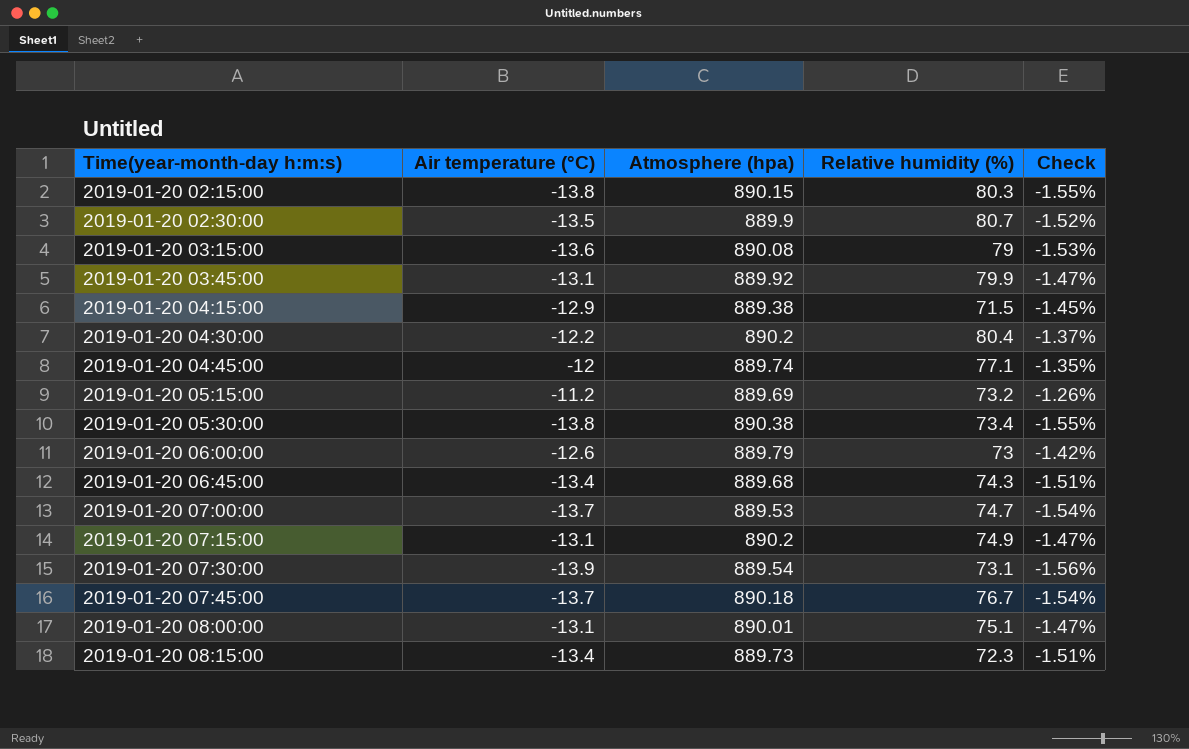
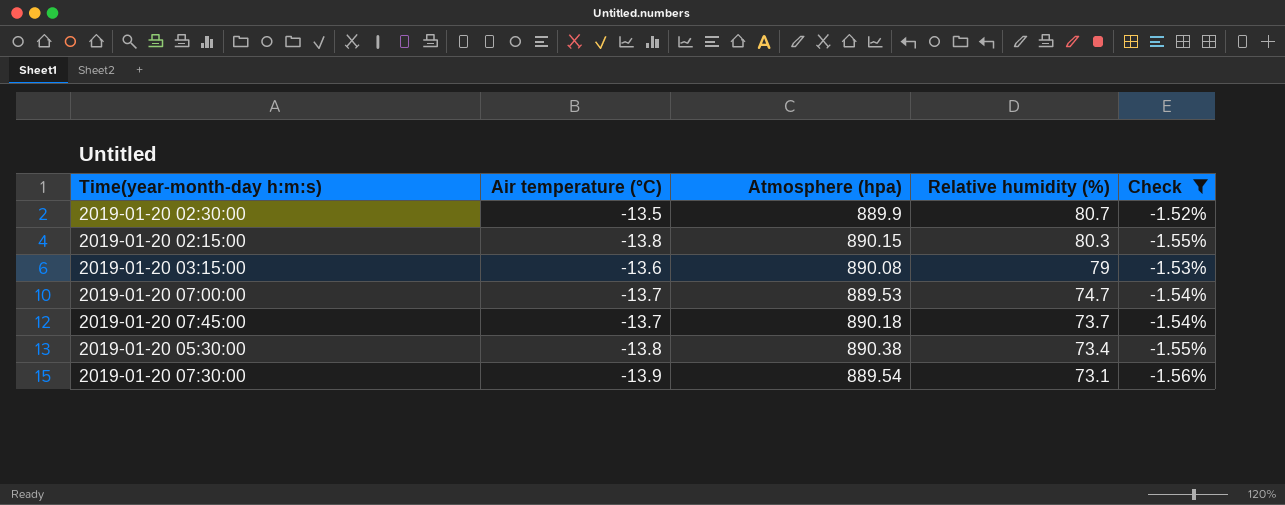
filter: none -> Check <= -1.52%
row order: Time(year-month-day h:m:s) ascending -> Relative humidity (%) descending
2019-01-20 07:45:00 | Relative humidity (%): 76.7 -> 73.7

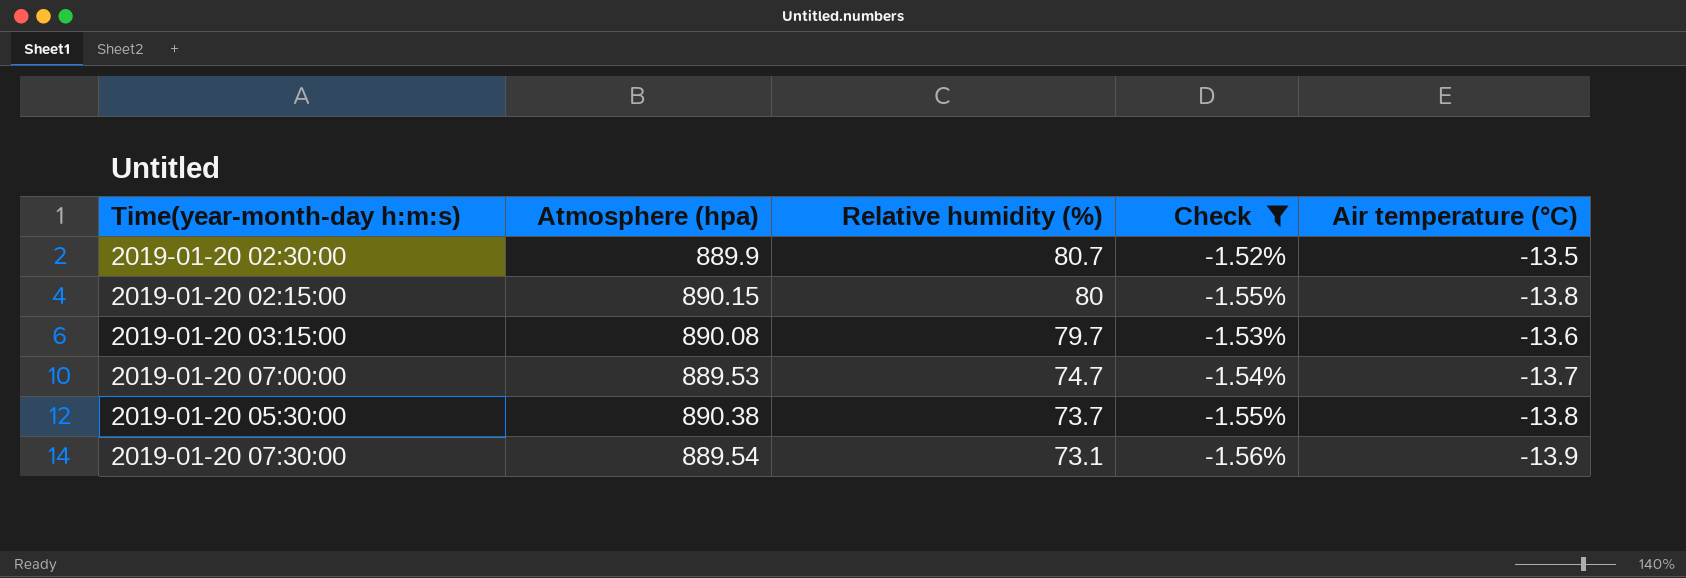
column Air temperature (°C) | position: 2 -> 5
row 2019-01-20 07:45:00: -13.7 | 890.18 | 73.7 | -1.54% -> none
2019-01-20 02:15:00 | Relative humidity (%): 80.3 -> 80
2019-01-20 03:15:00 | Relative humidity (%): 79 -> 79.7
2019-01-20 05:30:00 | Relative humidity (%): 73.4 -> 73.7

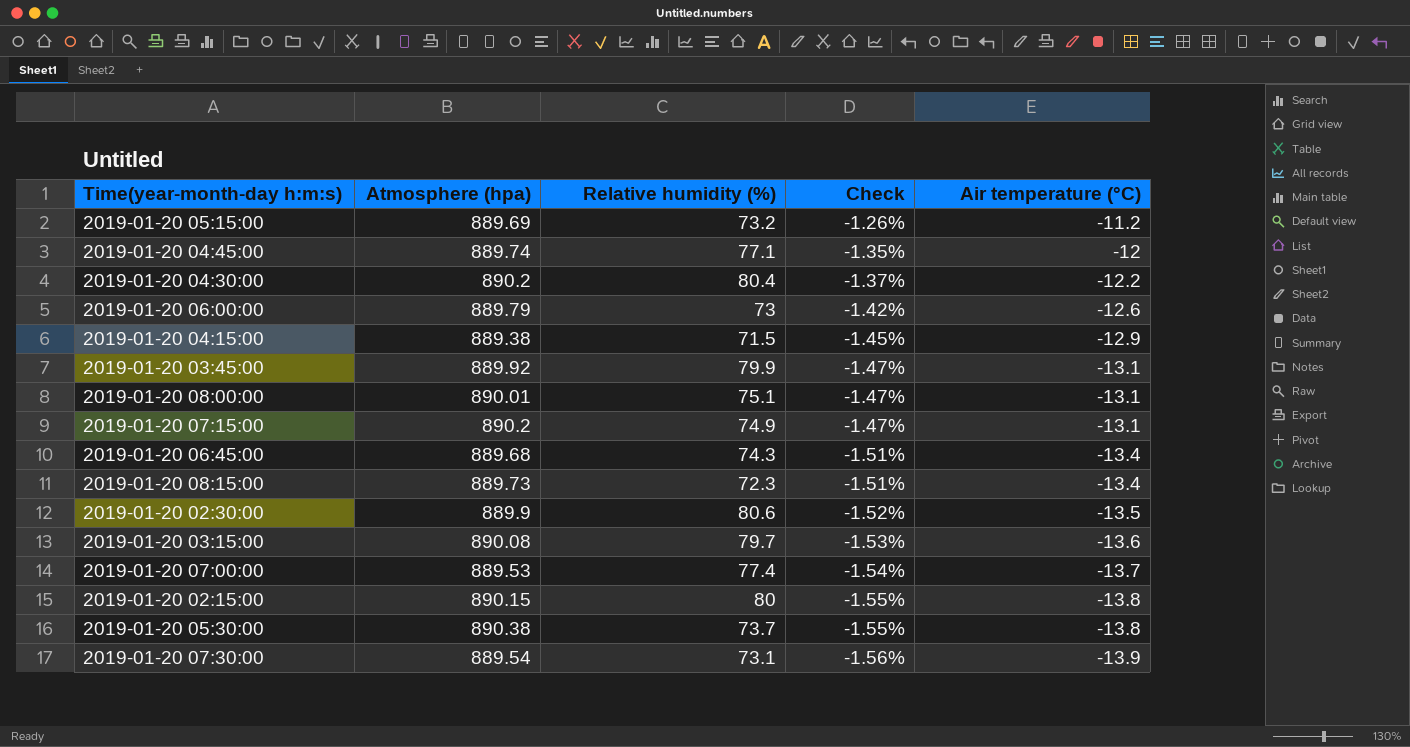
filter: Check <= -1.52% -> none
row order: Relative humidity (%) descending -> Check descending
2019-01-20 02:30:00 | Relative humidity (%): 80.7 -> 80.6
2019-01-20 07:00:00 | Relative humidity (%): 74.7 -> 77.4

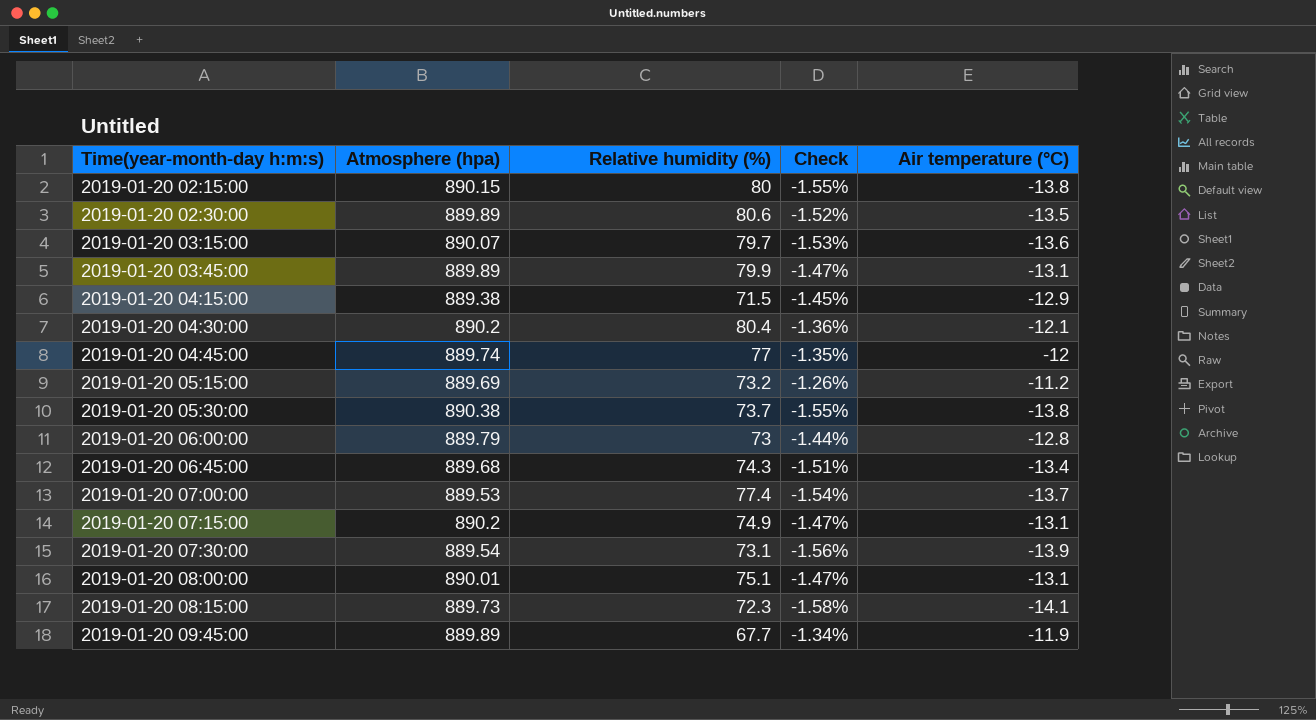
row order: Check descending -> Time(year-month-day h:m:s) ascending
2019-01-20 02:30:00 | Atmosphere (hpa): 889.9 -> 889.89
2019-01-20 03:15:00 | Atmosphere (hpa): 890.08 -> 890.07
2019-01-20 03:45:00 | Atmosphere (hpa): 889.92 -> 889.89
2019-01-20 04:30:00 | Check: -1.37% -> -1.36%
2019-01-20 04:30:00 | Air temperature (°C): -12.2 -> -12.1
2019-01-20 04:45:00 | Relative humidity (%): 77.1 -> 77
2019-01-20 06:00:00 | Check: -1.42% -> -1.44%
2019-01-20 06:00:00 | Air temperature (°C): -12.6 -> -12.8
2019-01-20 08:15:00 | Check: -1.51% -> -1.58%
2019-01-20 08:15:00 | Air temperature (°C): -13.4 -> -14.1
row 2019-01-20 09:45:00: none -> 889.89 | 67.7 | -1.34% | -11.9

